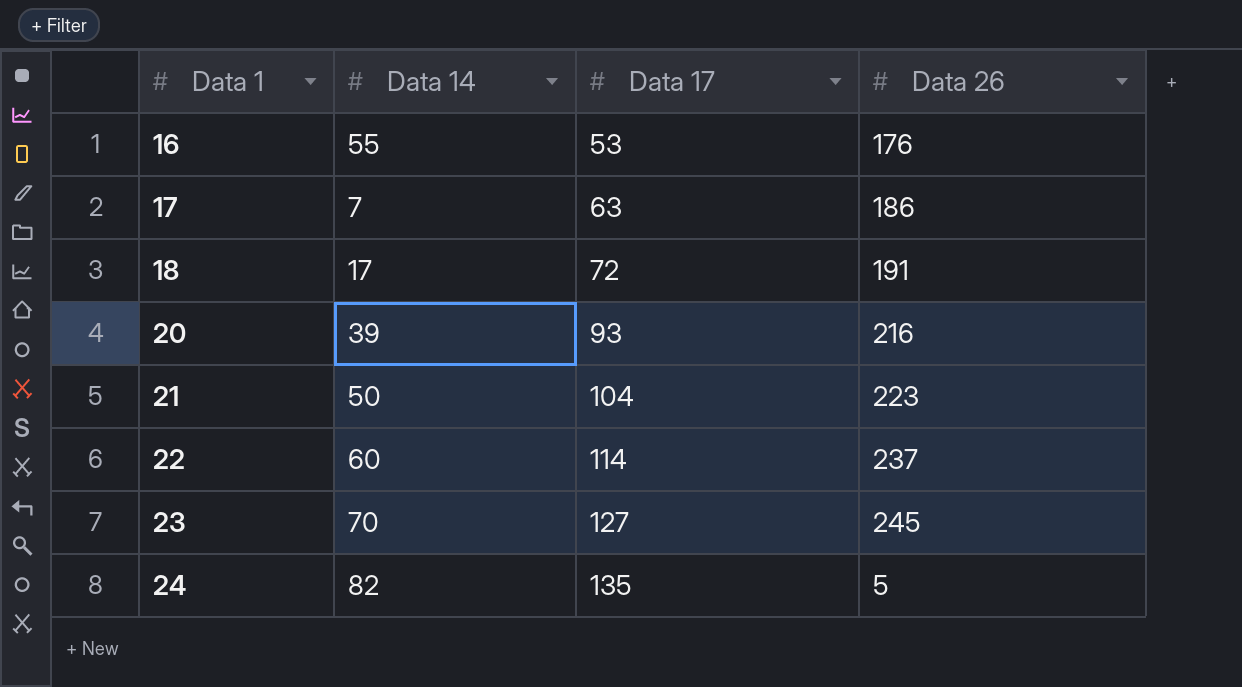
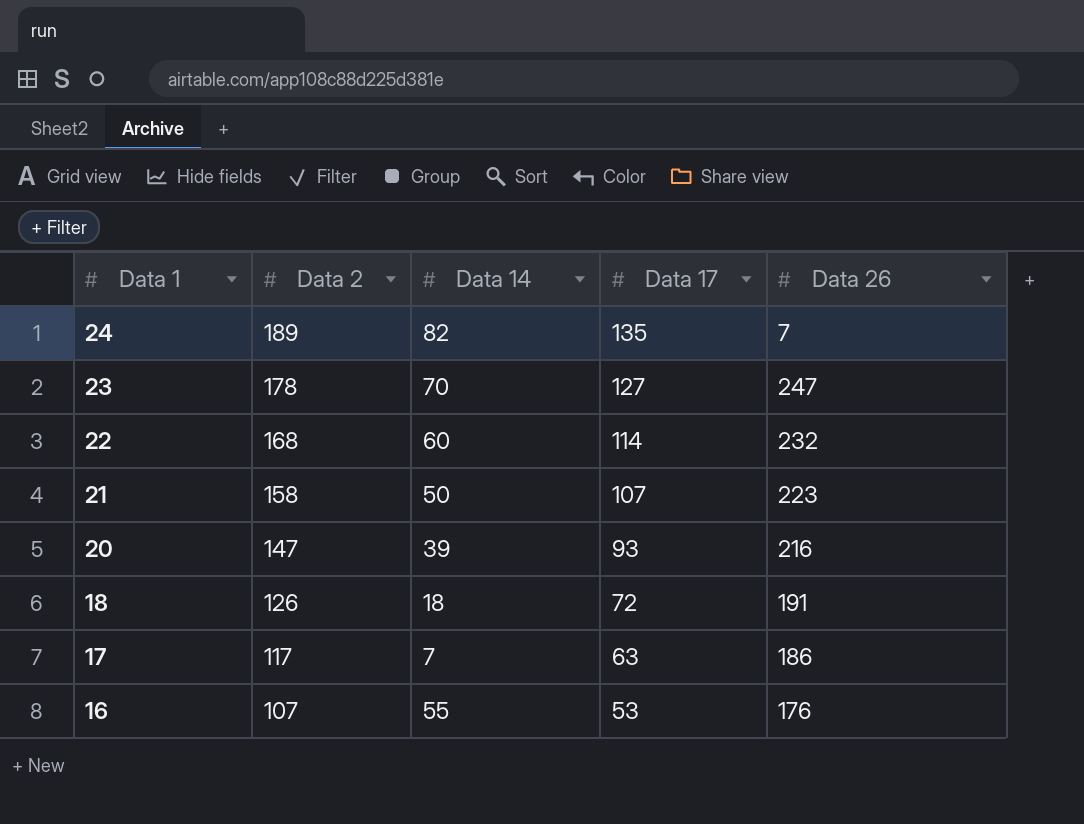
row order: Data 1 ascending -> Data 1 descending
column Data 2 | position: none -> 2
24 | Data 26: 5 -> 7
23 | Data 26: 245 -> 247
22 | Data 26: 237 -> 232
21 | Data 17: 104 -> 107
18 | Data 14: 17 -> 18

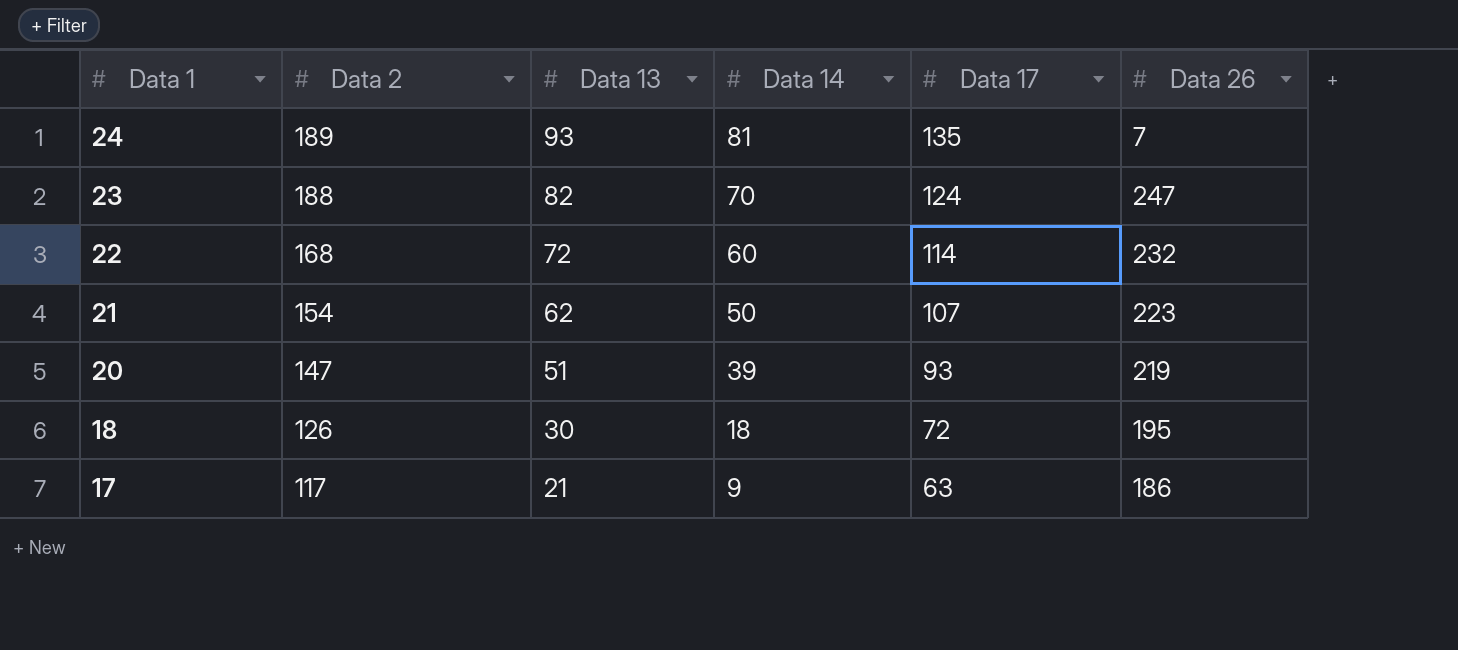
column Data 13 | position: none -> 3
row 16: 107 | 55 | 53 | 176 -> none
24 | Data 14: 82 -> 81
23 | Data 2: 178 -> 188
23 | Data 17: 127 -> 124
21 | Data 2: 158 -> 154
20 | Data 26: 216 -> 219
18 | Data 26: 191 -> 195
17 | Data 14: 7 -> 9

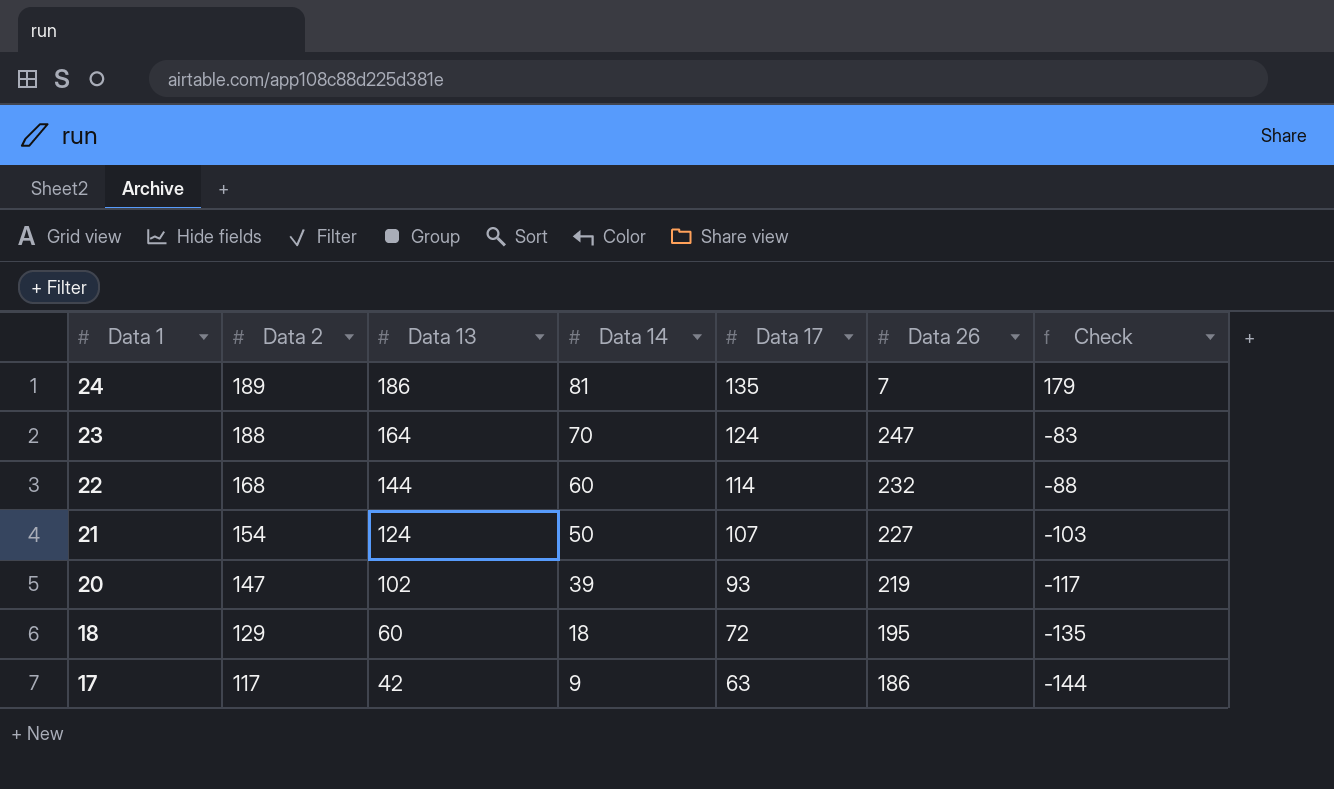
column Check | formula: none -> [Data 13] - [Data 26]
24 | Data 13: 93 -> 186
23 | Data 13: 82 -> 164
22 | Data 13: 72 -> 144
21 | Data 13: 62 -> 124
21 | Data 26: 223 -> 227
20 | Data 13: 51 -> 102
18 | Data 2: 126 -> 129
18 | Data 13: 30 -> 60
17 | Data 13: 21 -> 42

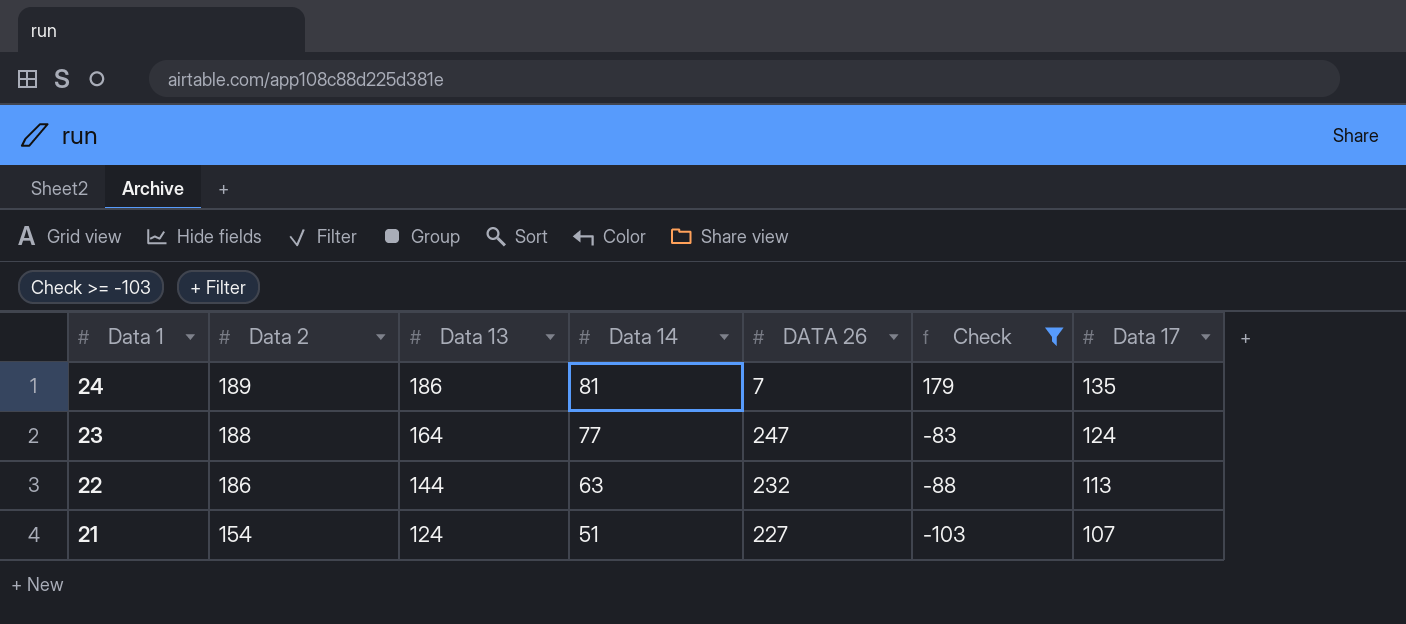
filter: none -> Check >= -103
column name: Data 26 -> DATA 26
column Data 17 | position: 5 -> 7
23 | Data 14: 70 -> 77
22 | Data 2: 168 -> 186
22 | Data 14: 60 -> 63
22 | Data 17: 114 -> 113
21 | Data 14: 50 -> 51

